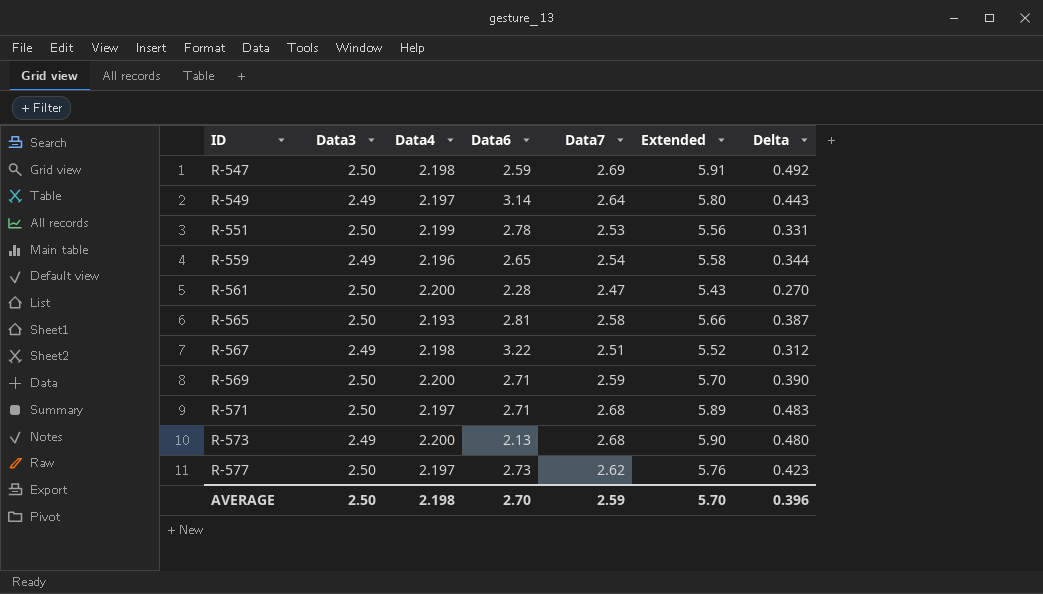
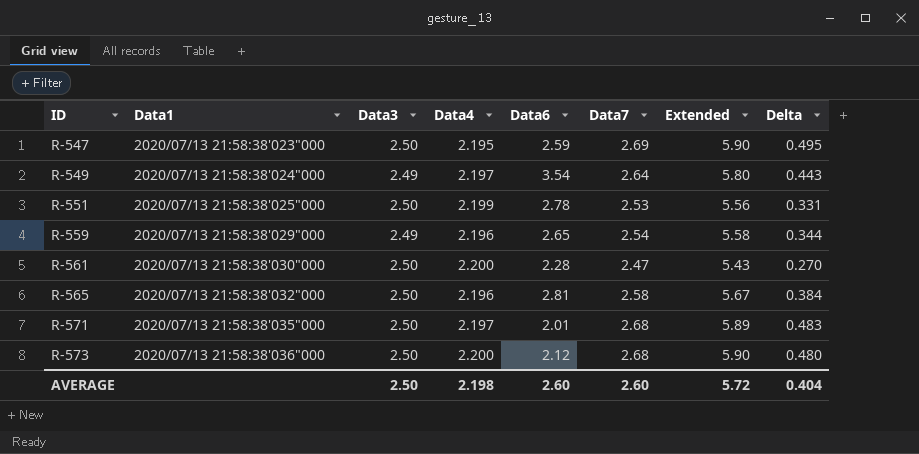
column Data1 | position: none -> 2
row R-567: 2.49 | 2.198 | 3.22 | 2.51 | 5.52 | 0.312 -> none
row R-569: 2.50 | 2.200 | 2.71 | 2.59 | 5.70 | 0.390 -> none
row R-577: 2.50 | 2.197 | 2.73 | 2.62 | 5.76 | 0.423 -> none
R-547 | Data4: 2.198 -> 2.195
R-547 | Extended: 5.91 -> 5.90
R-547 | Delta: 0.492 -> 0.495
R-549 | Data6: 3.14 -> 3.54
R-565 | Data4: 2.193 -> 2.196
R-565 | Extended: 5.66 -> 5.67
R-565 | Delta: 0.387 -> 0.384
R-571 | Data6: 2.71 -> 2.01
R-573 | Data3: 2.49 -> 2.50
R-573 | Data6: 2.13 -> 2.12
AVERAGE | Data6: 2.70 -> 2.60
AVERAGE | Data7: 2.59 -> 2.60
AVERAGE | Extended: 5.70 -> 5.72
AVERAGE | Delta: 0.396 -> 0.404

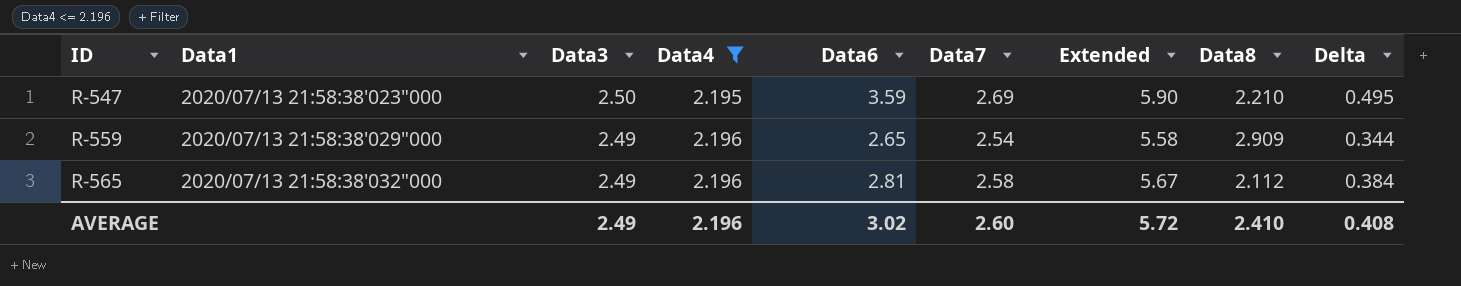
filter: none -> Data4 <= 2.196
column Data8 | position: none -> 8
R-547 | Data6: 2.59 -> 3.59
R-565 | Data3: 2.50 -> 2.49
AVERAGE | Data3: 2.50 -> 2.49
AVERAGE | Data4: 2.198 -> 2.196
AVERAGE | Data6: 2.60 -> 3.02
AVERAGE | Delta: 0.404 -> 0.408

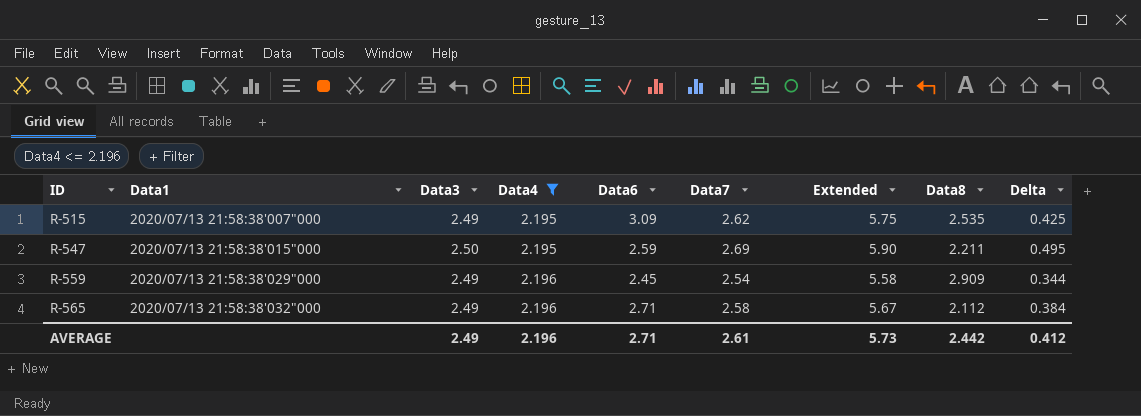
row R-515: none -> 2020/07/13 21:58:38'007"000 | 2.49 | 2.195 | 3.09 | 2.62 | 5.75 | 2.535 | 0.425
R-547 | Data1: 2020/07/13 21:58:38'023"000 -> 2020/07/13 21:58:38'015"000
R-547 | Data6: 3.59 -> 2.59
R-547 | Data8: 2.210 -> 2.211
R-559 | Data6: 2.65 -> 2.45
R-565 | Data6: 2.81 -> 2.71
AVERAGE | Data6: 3.02 -> 2.71
AVERAGE | Data7: 2.60 -> 2.61
AVERAGE | Extended: 5.72 -> 5.73
AVERAGE | Data8: 2.410 -> 2.442
AVERAGE | Delta: 0.408 -> 0.412

